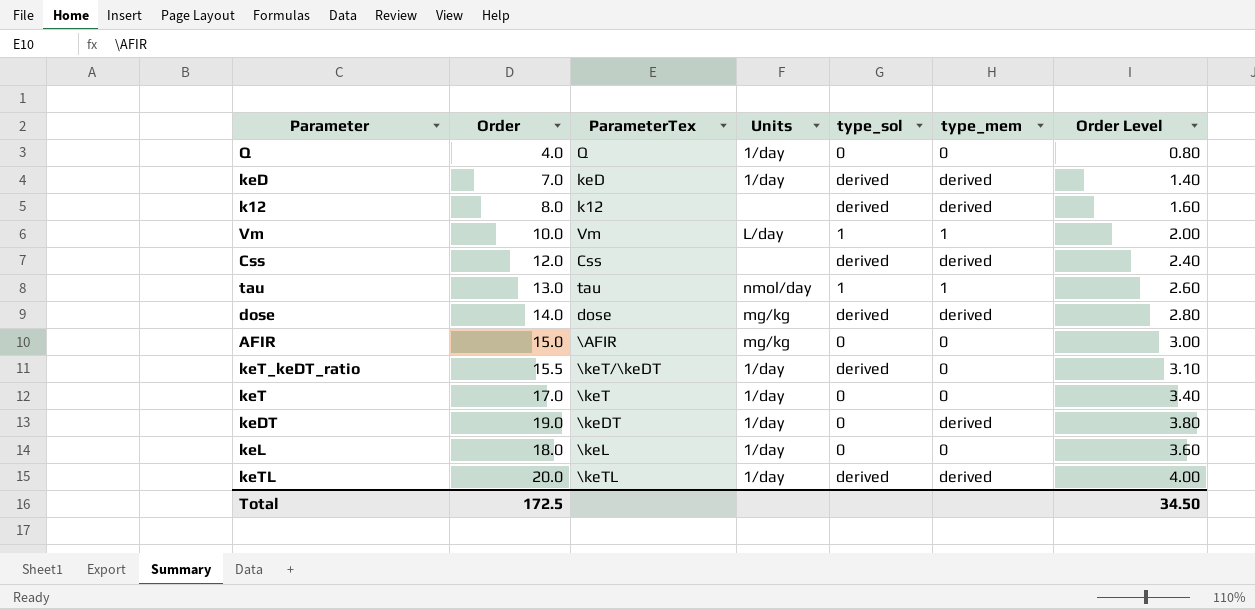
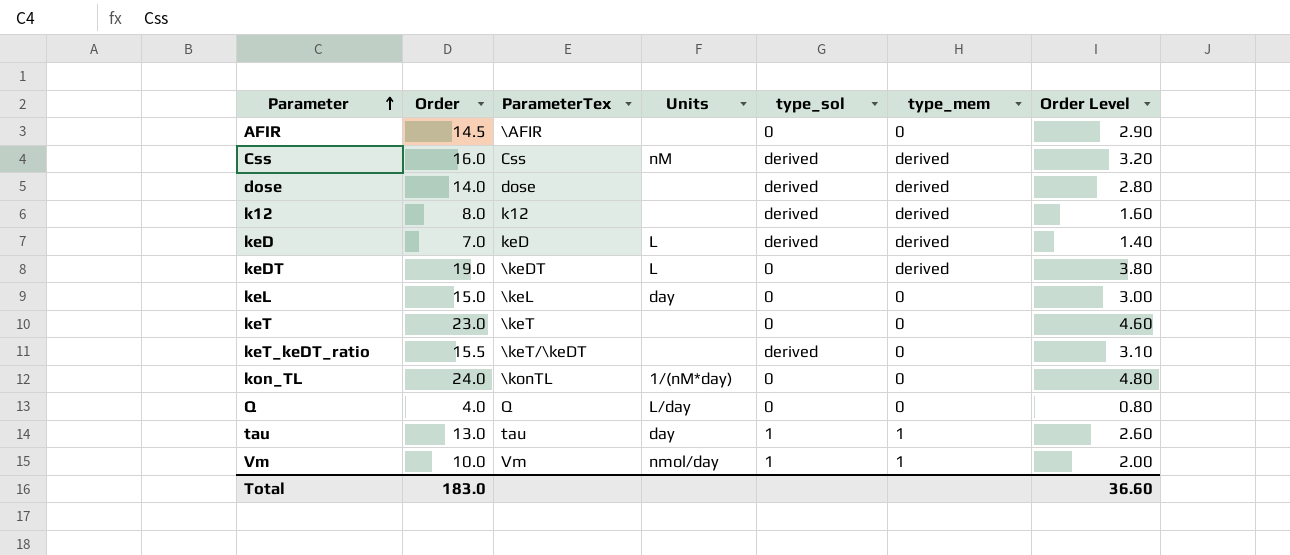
row order: none -> Parameter ascending
row keTL: 20.0 | \keTL | 1/day | derived | derived | 4.00 -> none
AFIR | Order: 15.0 -> 14.5
AFIR | Units: mg/kg -> none
AFIR | Order Level: 3.00 -> 2.90
Css | Order: 12.0 -> 16.0
Css | Units: none -> nM
Css | Order Level: 2.40 -> 3.20
dose | Units: mg/kg -> none
keD | Units: 1/day -> L
keDT | Units: 1/day -> L
keL | Order: 18.0 -> 15.0
keL | Units: 1/day -> day
keL | Order Level: 3.60 -> 3.00
keT | Order: 17.0 -> 23.0
keT | Units: 1/day -> none
keT | Order Level: 3.40 -> 4.60
keT_keDT_ratio | Units: 1/day -> none
row kon_TL: none -> 24.0 | \konTL | 1/(nM*day) | 0 | 0 | 4.80
Q | Units: 1/day -> L/day
tau | Units: nmol/day -> day
Vm | Units: L/day -> nmol/day
Total | Order: 172.5 -> 183.0
Total | Order Level: 34.50 -> 36.60

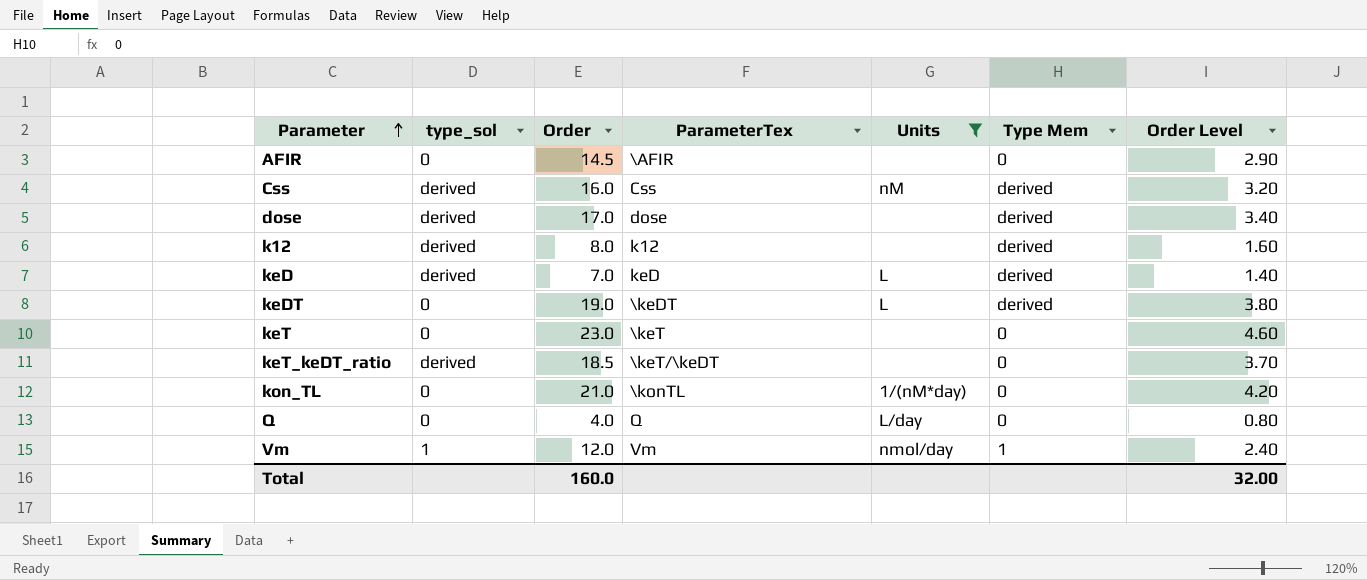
filter: none -> Units != day
column type_sol | position: 5 -> 2
column name: type_mem -> Type Mem
dose | Order: 14.0 -> 17.0
dose | Order Level: 2.80 -> 3.40
keT_keDT_ratio | Order: 15.5 -> 18.5
keT_keDT_ratio | Order Level: 3.10 -> 3.70
kon_TL | Order: 24.0 -> 21.0
kon_TL | Order Level: 4.80 -> 4.20
Vm | Order: 10.0 -> 12.0
Vm | Order Level: 2.00 -> 2.40
Total | Order: 183.0 -> 160.0
Total | Order Level: 36.60 -> 32.00

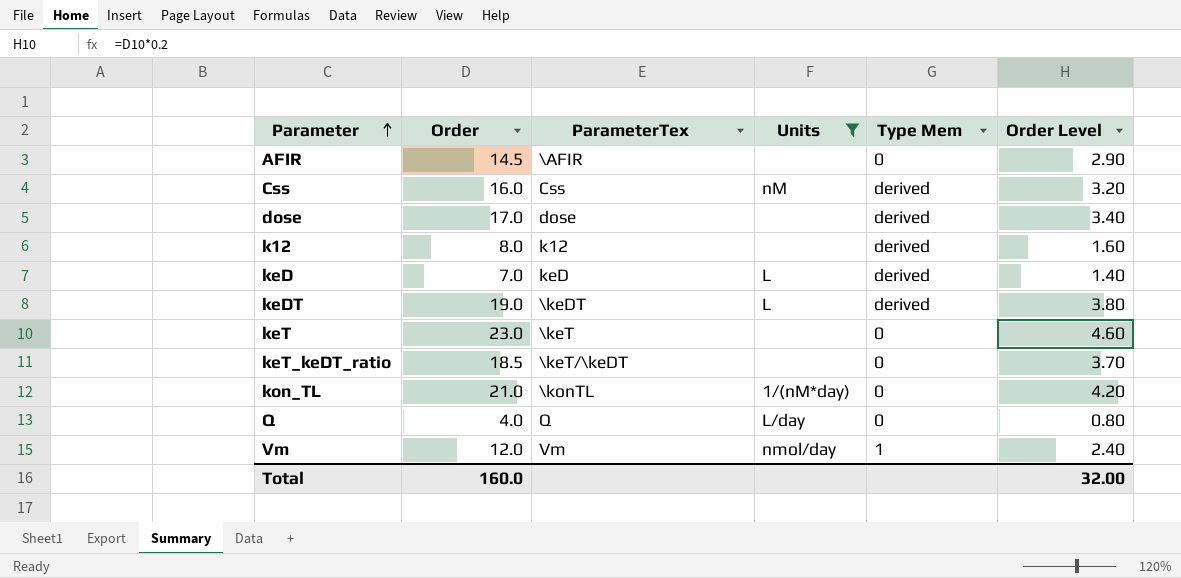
column type_sol | position: 2 -> none

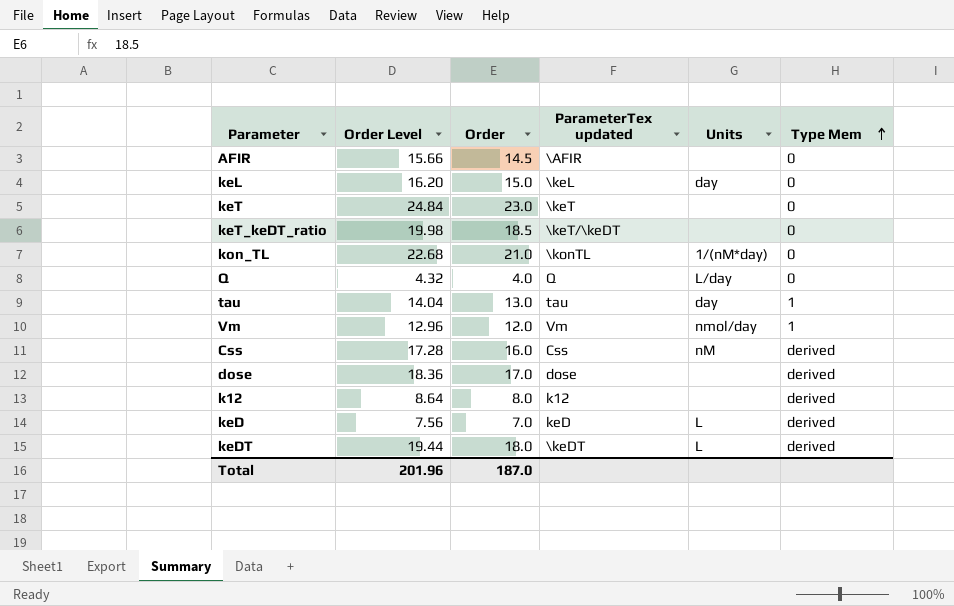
filter: Units != day -> none
row order: Parameter ascending -> Type Mem ascending
column Order Level | formula: [Order] * 0.2 -> [Order] * 1.08
column Order Level | position: 6 -> 2
column name: ParameterTex -> ParameterTex updated
keDT | Order: 19.0 -> 18.0
Total | Order Level: 32.00 -> 201.96
Total | Order: 160.0 -> 187.0

